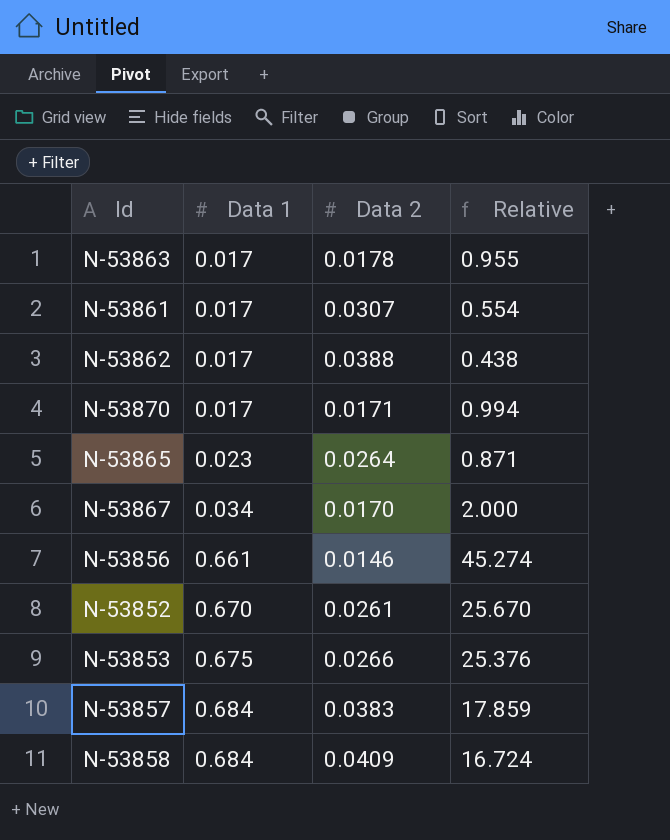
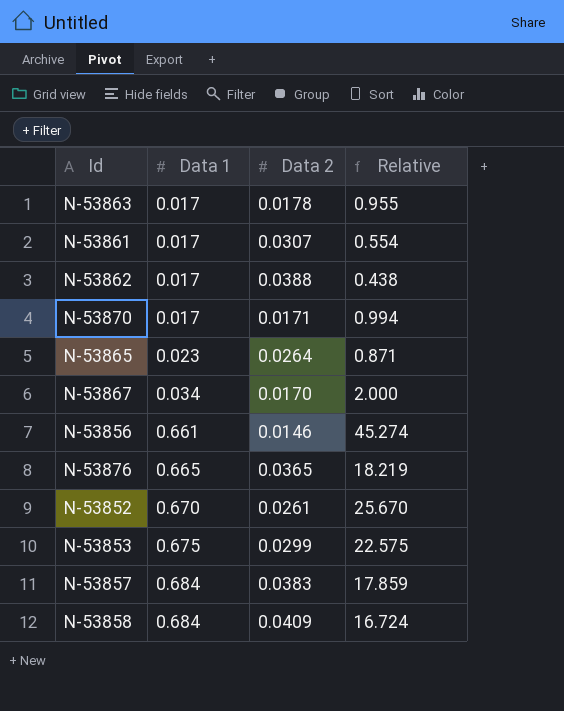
row N-53876: none -> 0.665 | 0.0365 | 18.219
N-53853 | Data 2: 0.0266 -> 0.0299
N-53853 | Relative: 25.376 -> 22.575

